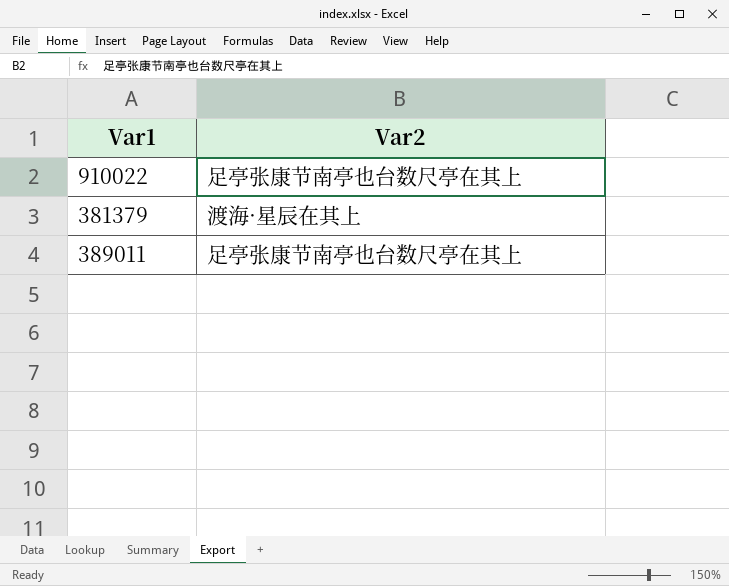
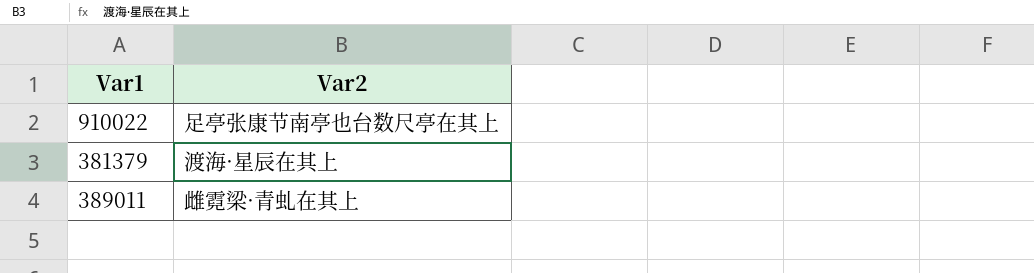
389011 | Var2: 足亭张康节南亭也台数尺亭在其上 -> 雌霓梁·青虬在其上

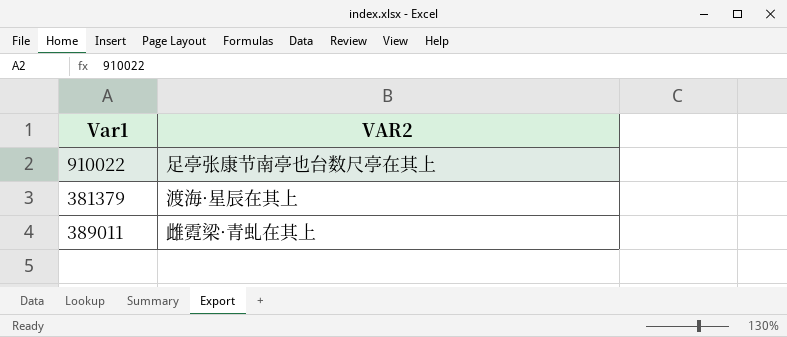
column name: Var2 -> VAR2

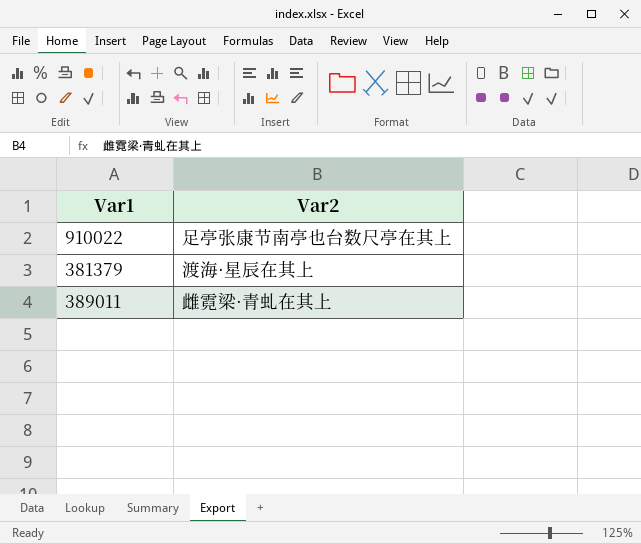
column name: VAR2 -> Var2

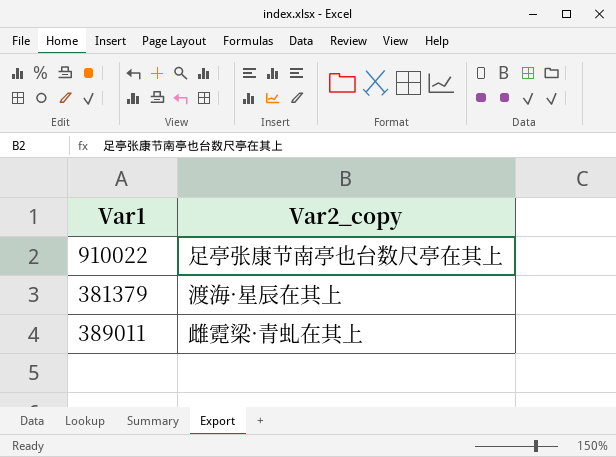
column name: Var2 -> Var2_copy

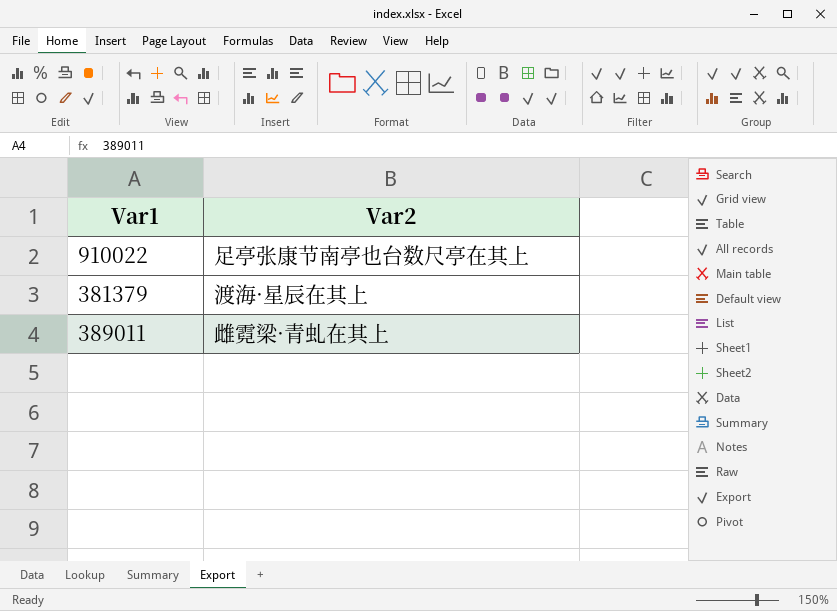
column name: Var2_copy -> Var2

